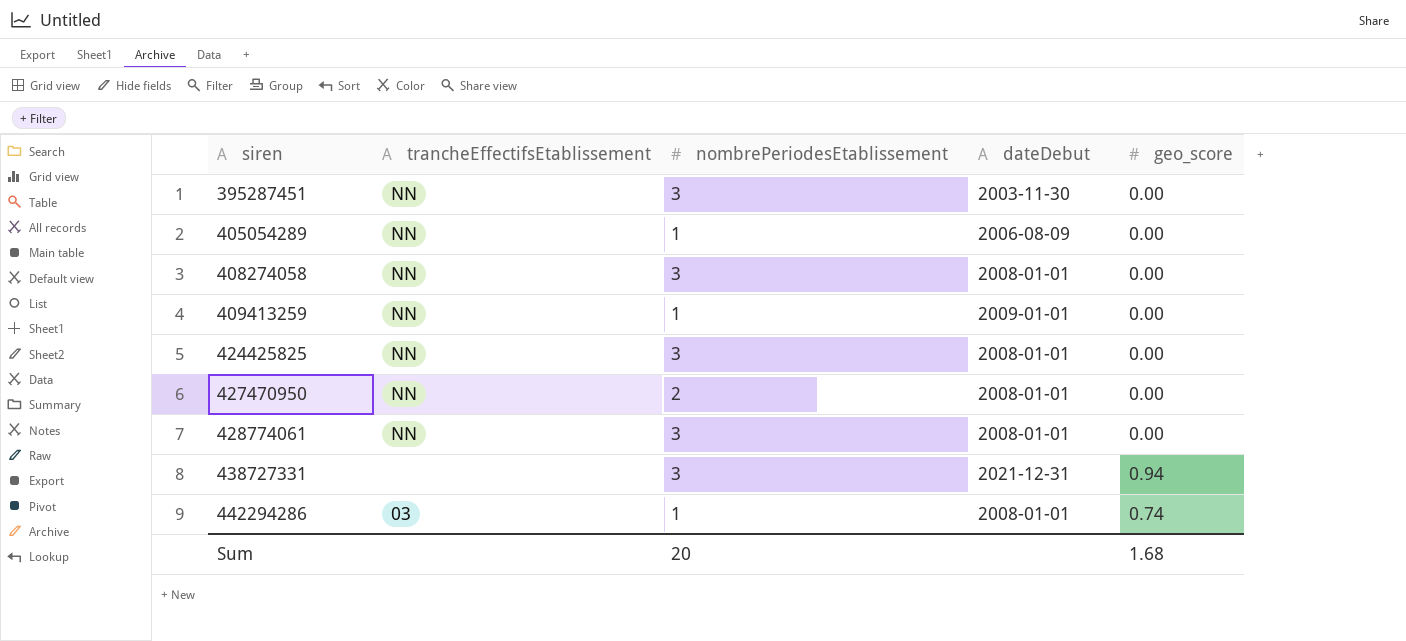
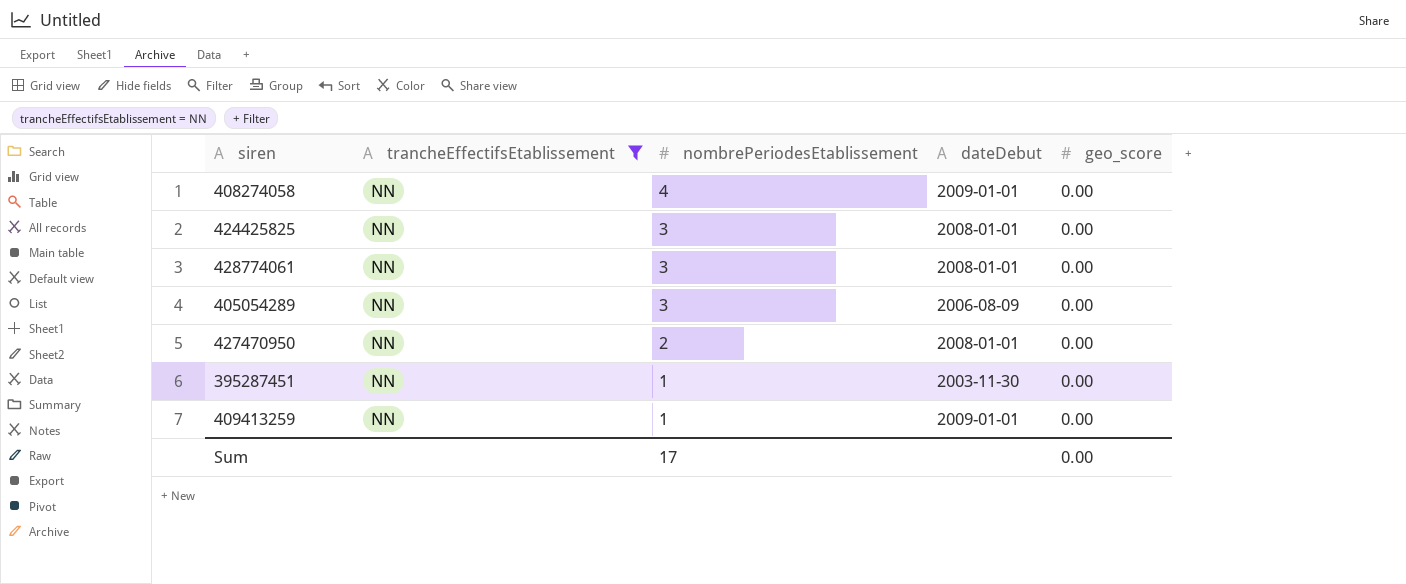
filter: none -> trancheEffectifsEtablissement = NN
row order: siren ascending -> nombrePeriodesEtablissement descending
408274058 | nombrePeriodesEtablissement: 3 -> 4
408274058 | dateDebut: 2008-01-01 -> 2009-01-01
405054289 | nombrePeriodesEtablissement: 1 -> 3
395287451 | nombrePeriodesEtablissement: 3 -> 1
Sum | nombrePeriodesEtablissement: 20 -> 17
Sum | geo_score: 1.68 -> 0.00

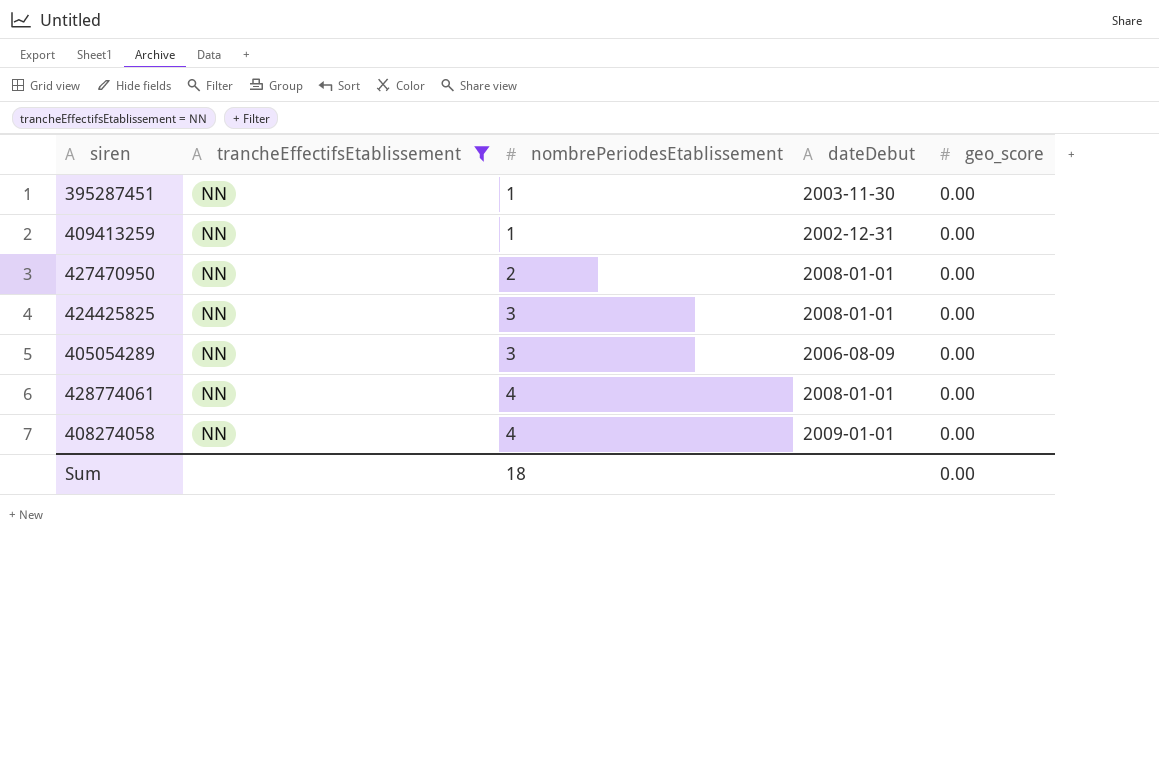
row order: nombrePeriodesEtablissement descending -> nombrePeriodesEtablissement ascending
409413259 | dateDebut: 2009-01-01 -> 2002-12-31
428774061 | nombrePeriodesEtablissement: 3 -> 4
Sum | nombrePeriodesEtablissement: 17 -> 18

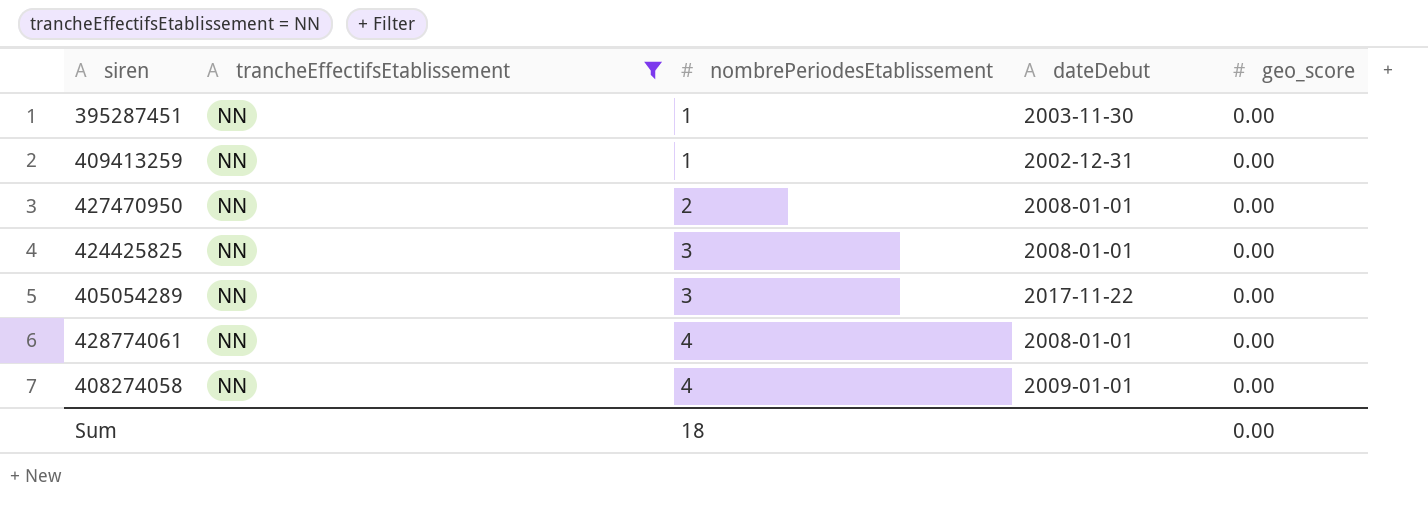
405054289 | dateDebut: 2006-08-09 -> 2017-11-22

